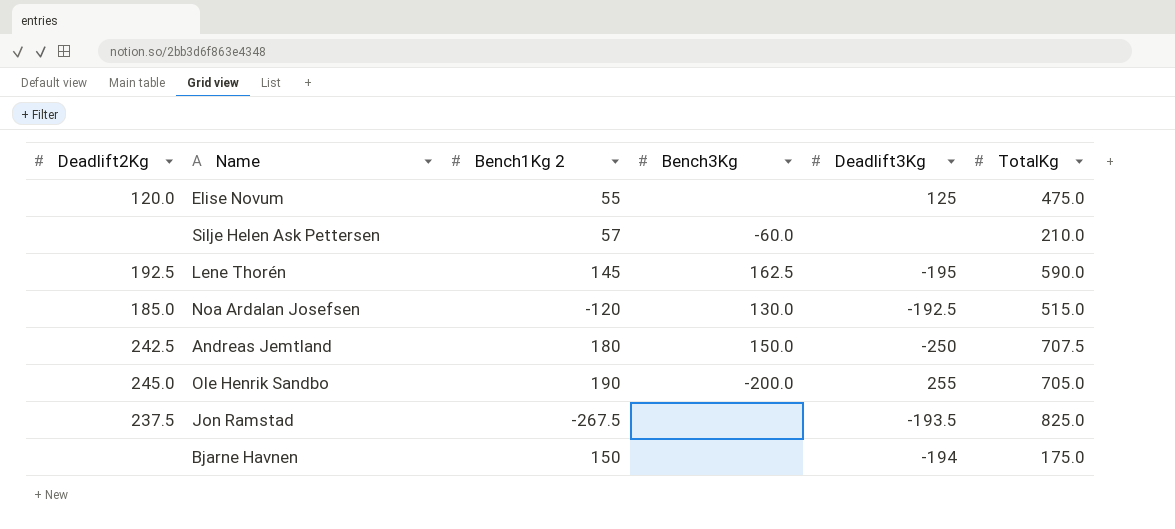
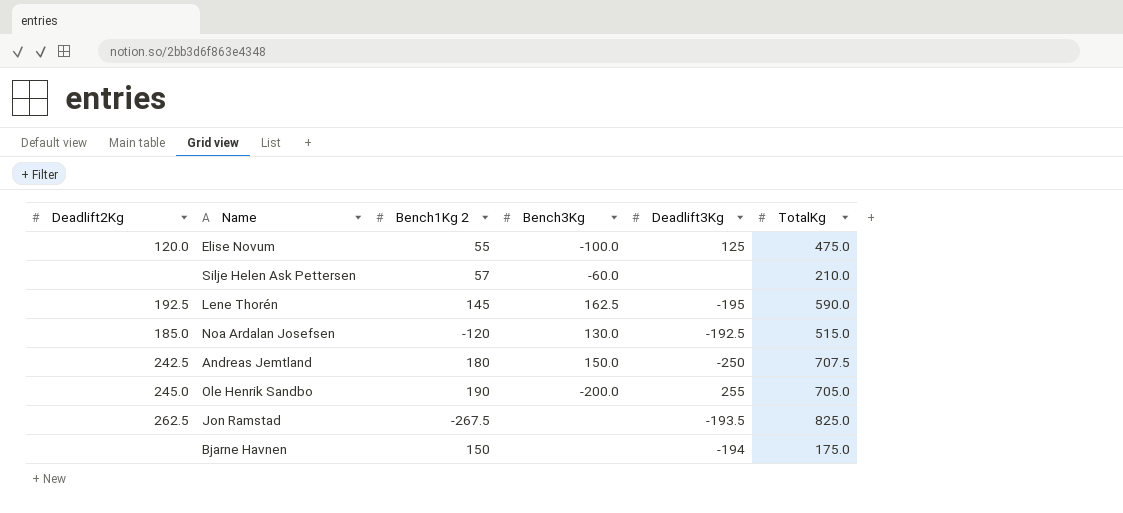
Elise Novum | Bench3Kg: none -> -100.0
Jon Ramstad | Deadlift2Kg: 237.5 -> 262.5

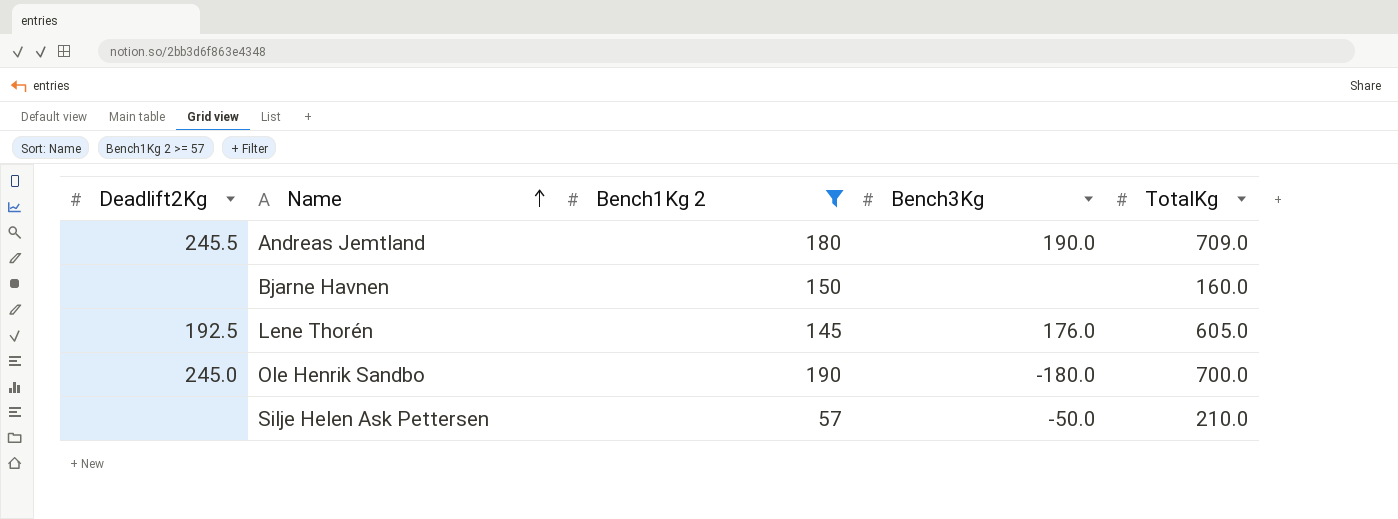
filter: none -> Bench1Kg 2 >= 57
row order: none -> Name ascending
column Deadlift3Kg | position: 5 -> none
Andreas Jemtland | Deadlift2Kg: 242.5 -> 245.5
Andreas Jemtland | Bench3Kg: 150.0 -> 190.0
Andreas Jemtland | TotalKg: 707.5 -> 709.0
Bjarne Havnen | TotalKg: 175.0 -> 160.0
Lene Thorén | Bench3Kg: 162.5 -> 176.0
Lene Thorén | TotalKg: 590.0 -> 605.0
Ole Henrik Sandbo | Bench3Kg: -200.0 -> -180.0
Ole Henrik Sandbo | TotalKg: 705.0 -> 700.0
Silje Helen Ask Pettersen | Bench3Kg: -60.0 -> -50.0

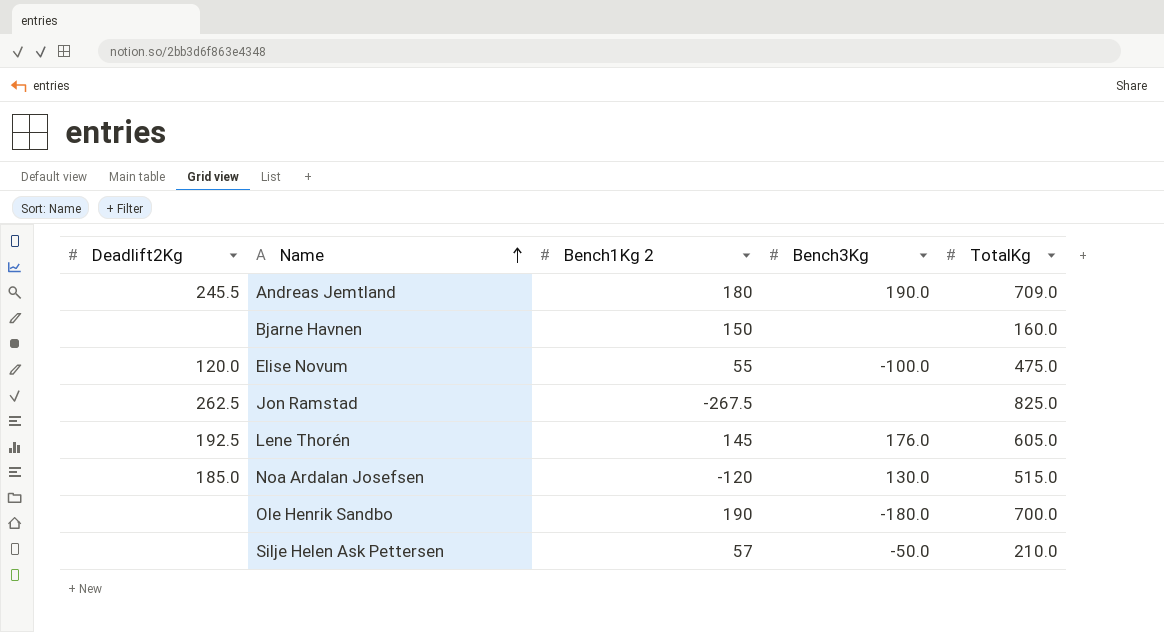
filter: Bench1Kg 2 >= 57 -> none
Ole Henrik Sandbo | Deadlift2Kg: 245.0 -> none

